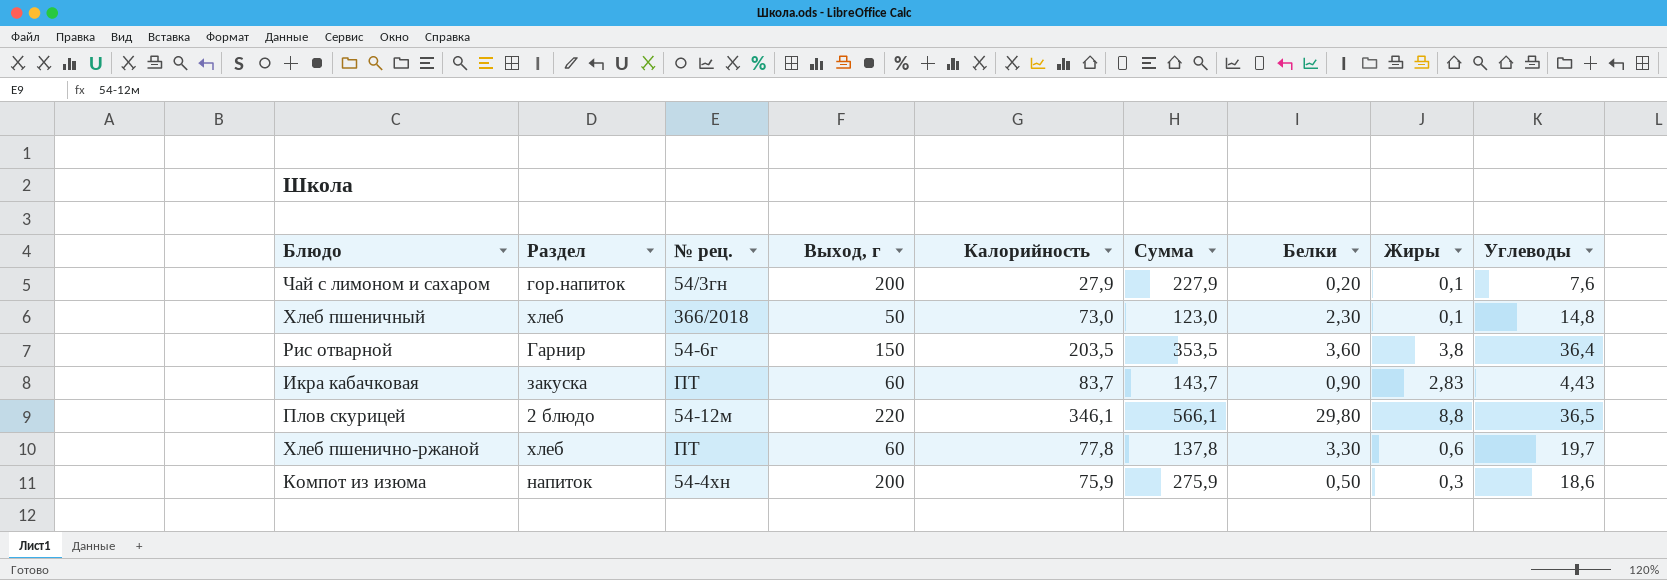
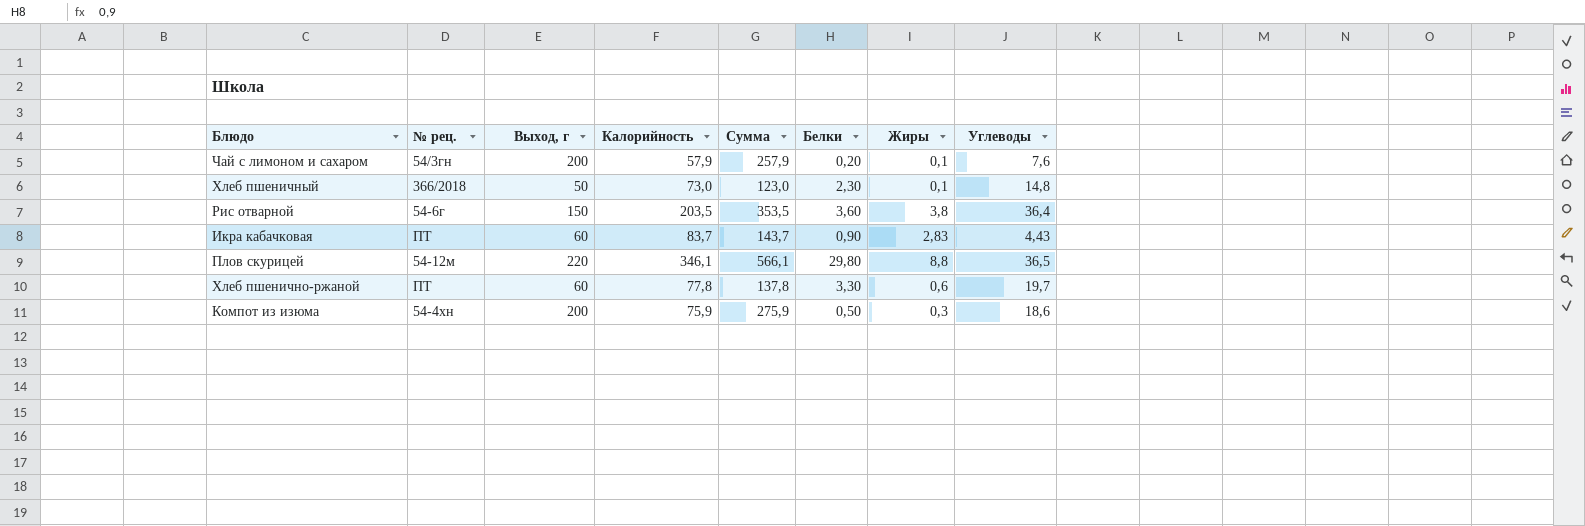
column Раздел | position: 2 -> none
Чай с лимоном и сахаром | Калорийность: 27,9 -> 57,9
Чай с лимоном и сахаром | Сумма: 227,9 -> 257,9

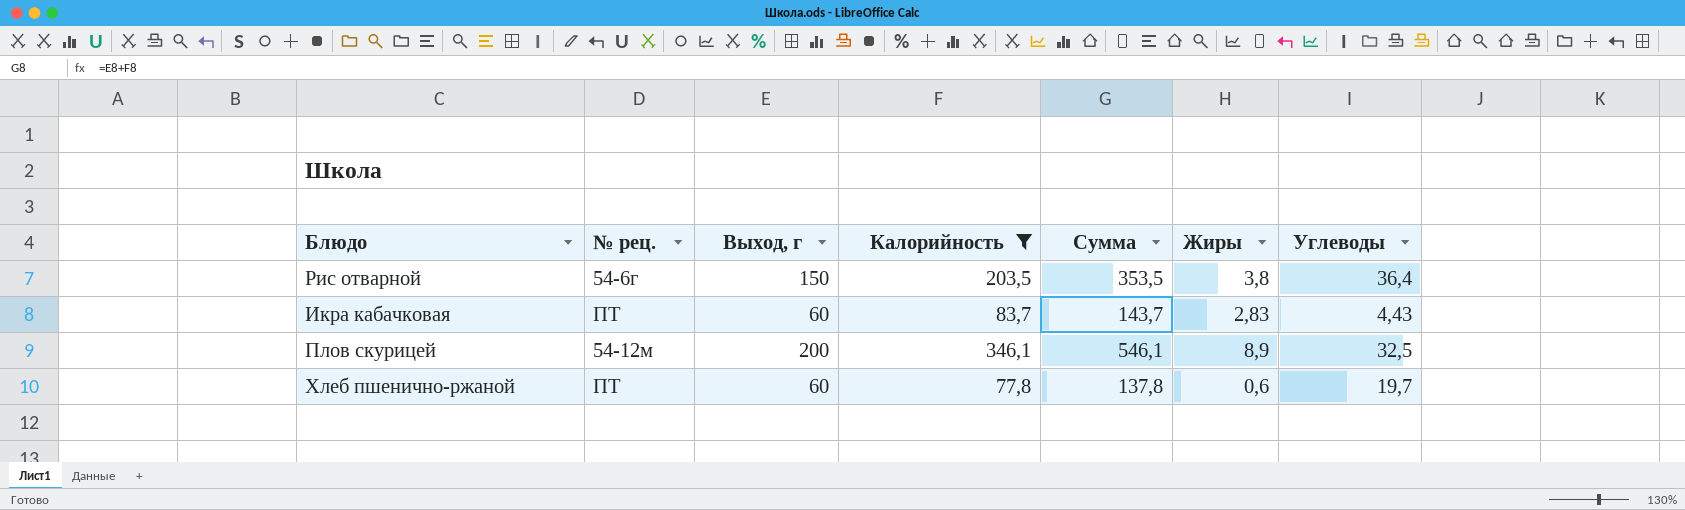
filter: none -> Калорийность >= 77,8
column Белки | position: 6 -> none
Плов скурицей | Выход, г: 220 -> 200
Плов скурицей | Сумма: 566,1 -> 546,1
Плов скурицей | Жиры: 8,8 -> 8,9
Плов скурицей | Углеводы: 36,5 -> 32,5

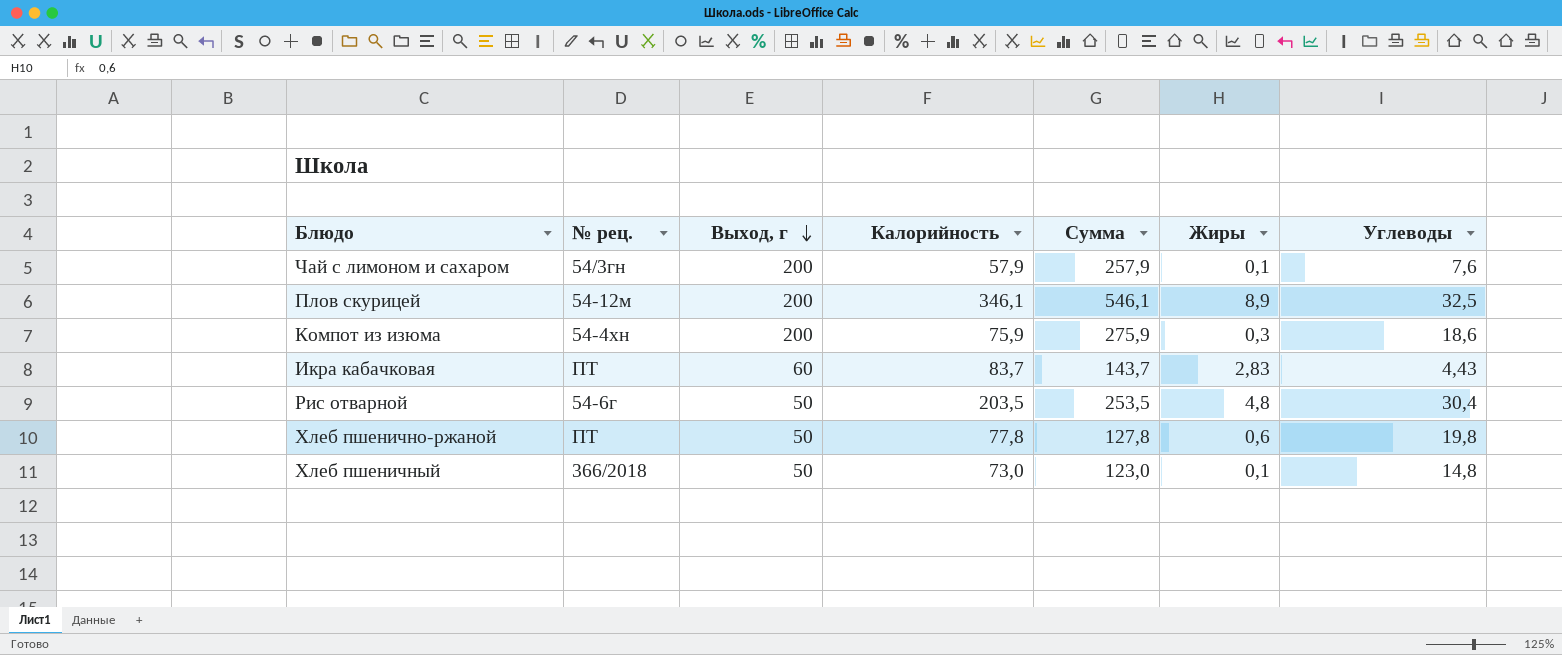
filter: Калорийность >= 77,8 -> none
row order: none -> Выход, г descending
Рис отварной | Выход, г: 150 -> 50
Рис отварной | Сумма: 353,5 -> 253,5
Рис отварной | Жиры: 3,8 -> 4,8
Рис отварной | Углеводы: 36,4 -> 30,4
Хлеб пшенично-ржаной | Выход, г: 60 -> 50
Хлеб пшенично-ржаной | Сумма: 137,8 -> 127,8
Хлеб пшенично-ржаной | Углеводы: 19,7 -> 19,8

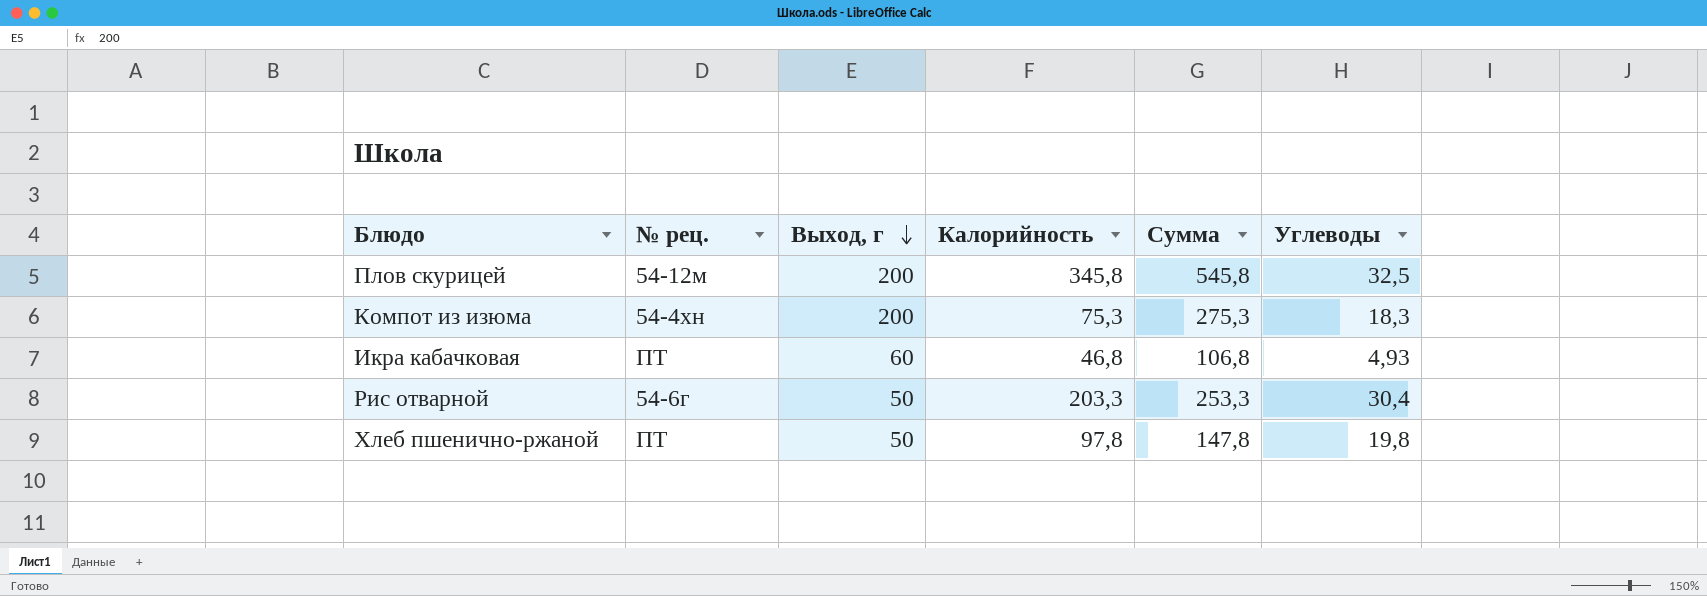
column Жиры | position: 6 -> none
row Чай с лимоном и сахаром: 54/3гн | 200 | 57,9 | 257,9 | 0,1 | 7,6 -> none
row Хлеб пшеничный: 366/2018 | 50 | 73,0 | 123,0 | 0,1 | 14,8 -> none
Плов скурицей | Калорийность: 346,1 -> 345,8
Плов скурицей | Сумма: 546,1 -> 545,8
Компот из изюма | Калорийность: 75,9 -> 75,3
Компот из изюма | Сумма: 275,9 -> 275,3
Компот из изюма | Углеводы: 18,6 -> 18,3
Икра кабачковая | Калорийность: 83,7 -> 46,8
Икра кабачковая | Сумма: 143,7 -> 106,8
Икра кабачковая | Углеводы: 4,43 -> 4,93
Рис отварной | Калорийность: 203,5 -> 203,3
Рис отварной | Сумма: 253,5 -> 253,3
Хлеб пшенично-ржаной | Калорийность: 77,8 -> 97,8
Хлеб пшенично-ржаной | Сумма: 127,8 -> 147,8

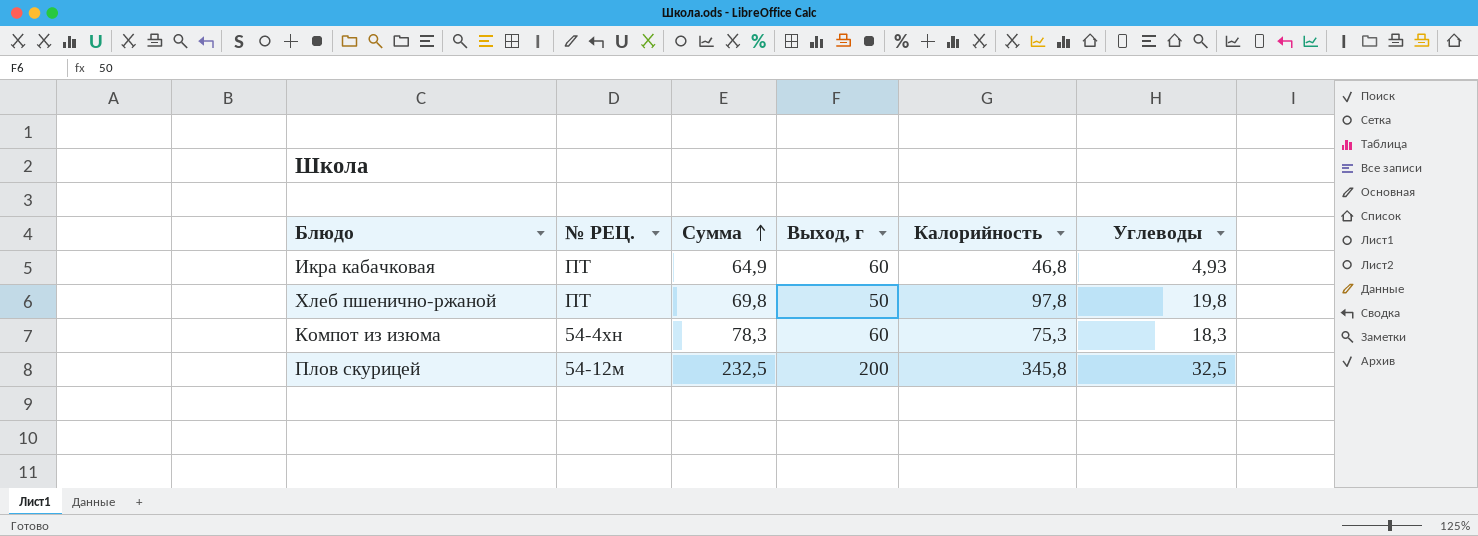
row order: Выход, г descending -> Сумма ascending
column name: № рец. -> № РЕЦ.
column Сумма | formula: [Выход, г] + [Калорийность] -> [Выход, г] + [Углеводы]
column Сумма | position: 5 -> 3
row Рис отварной: 54-6г | 50 | 203,3 | 253,3 | 30,4 -> none
Компот из изюма | Выход, г: 200 -> 60

